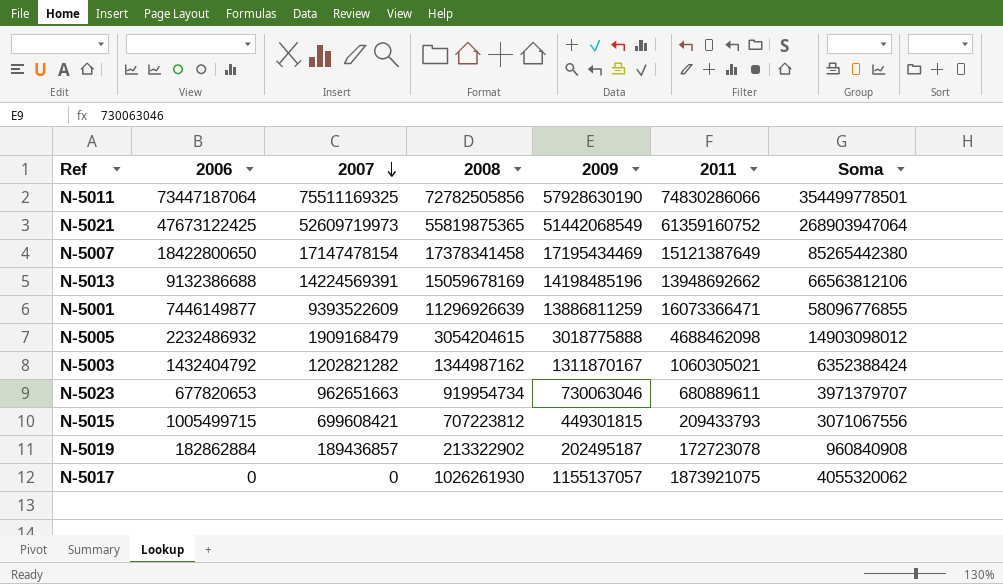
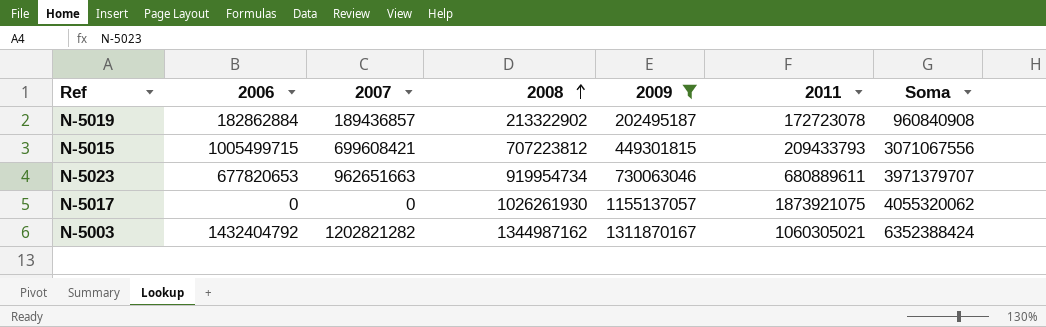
filter: none -> 2009 <= 1311870167
row order: 2007 descending -> 2008 ascending

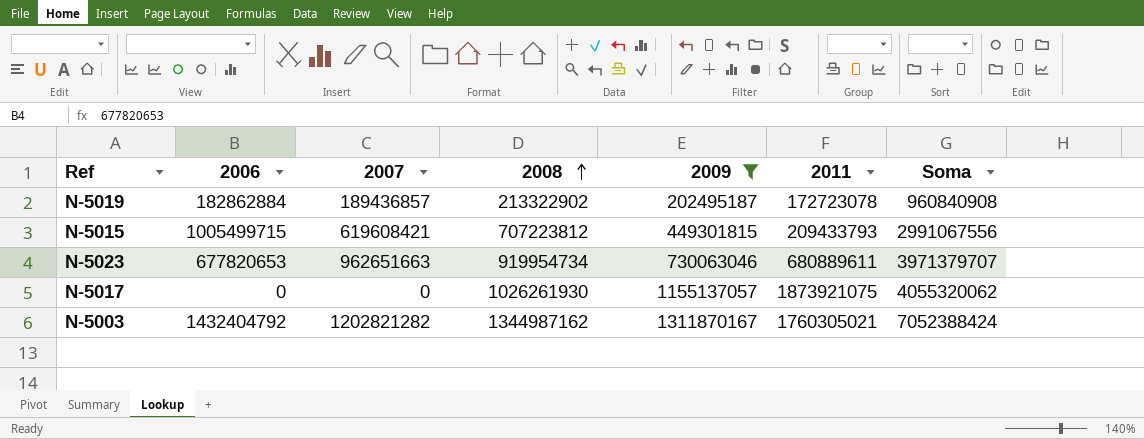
N-5015 | 2007: 699608421 -> 619608421
N-5015 | Soma: 3071067556 -> 2991067556
N-5003 | 2011: 1060305021 -> 1760305021
N-5003 | Soma: 6352388424 -> 7052388424

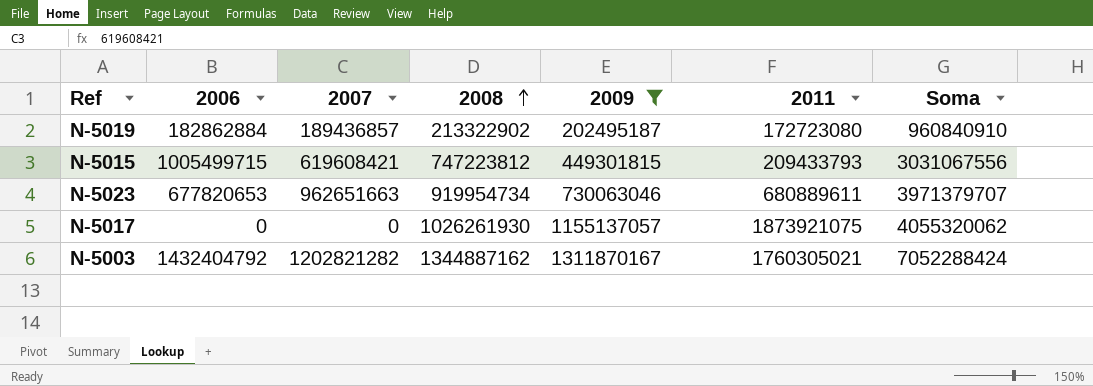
N-5019 | 2011: 172723078 -> 172723080
N-5019 | Soma: 960840908 -> 960840910
N-5015 | 2008: 707223812 -> 747223812
N-5015 | Soma: 2991067556 -> 3031067556
N-5003 | 2008: 1344987162 -> 1344887162
N-5003 | Soma: 7052388424 -> 7052288424

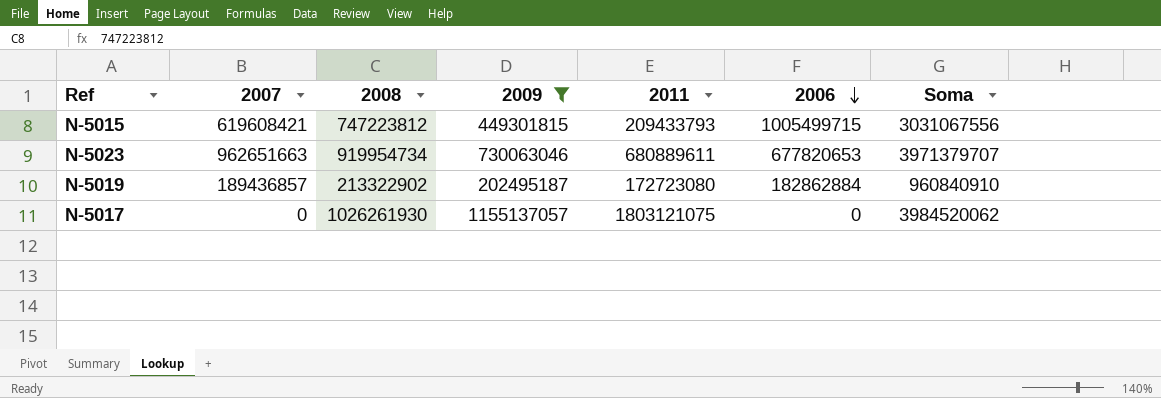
row order: 2008 ascending -> 2006 descending
column 2006 | position: 2 -> 6
row N-5003: 1432404792 | 1202821282 | 1344887162 | 1311870167 | 1760305021 | 7052288424 -> none
N-5017 | 2011: 1873921075 -> 1803121075
N-5017 | Soma: 4055320062 -> 3984520062

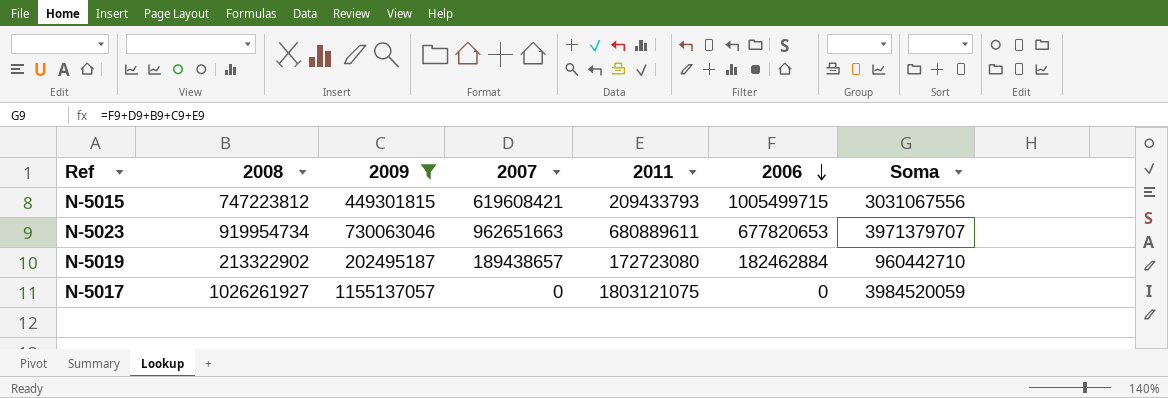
column 2007 | position: 2 -> 4
N-5019 | 2007: 189436857 -> 189438657
N-5019 | 2006: 182862884 -> 182462884
N-5019 | Soma: 960840910 -> 960442710
N-5017 | 2008: 1026261930 -> 1026261927
N-5017 | Soma: 3984520062 -> 3984520059

